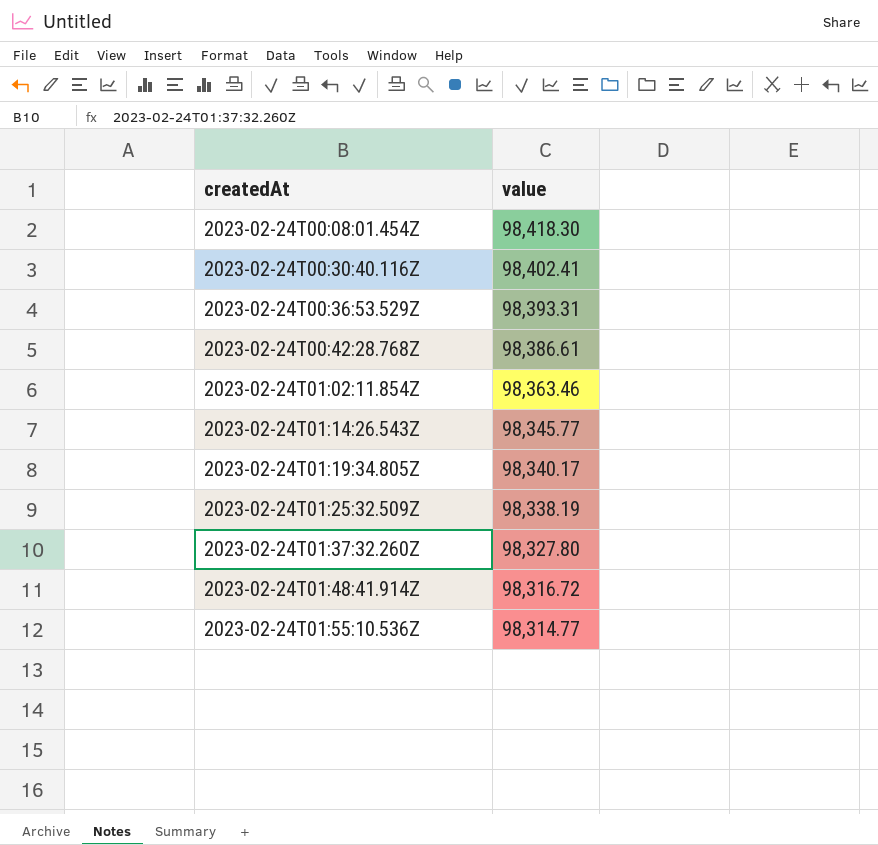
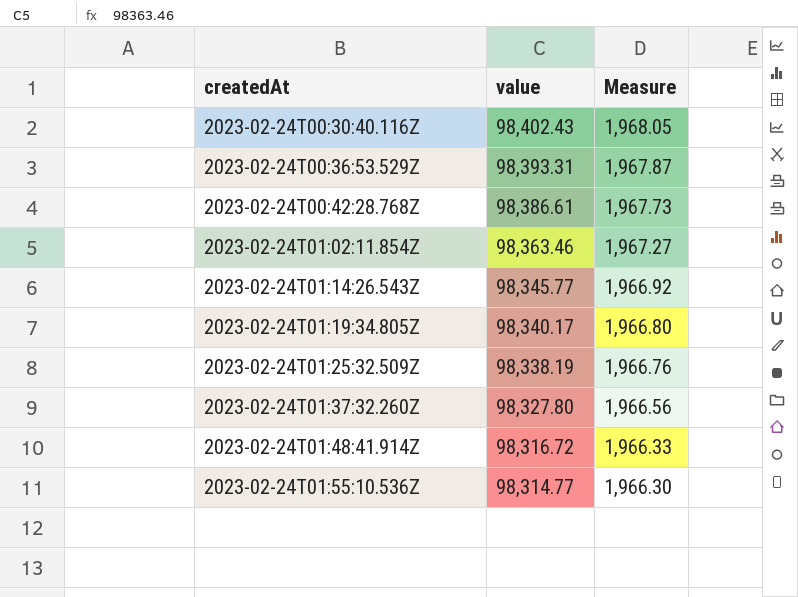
column Measure | formula: none -> [value] * 0.02
row 2023-02-24T00:08:01.454Z: 98,418.30 -> none
2023-02-24T00:30:40.116Z | value: 98,402.41 -> 98,402.43

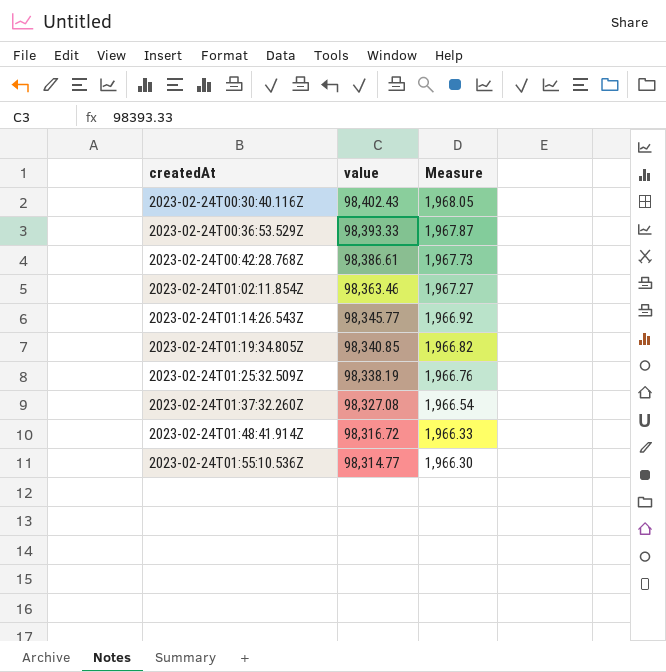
2023-02-24T00:36:53.529Z | value: 98,393.31 -> 98,393.33
2023-02-24T01:19:34.805Z | value: 98,340.17 -> 98,340.85
2023-02-24T01:19:34.805Z | Measure: 1,966.80 -> 1,966.82
2023-02-24T01:37:32.260Z | value: 98,327.80 -> 98,327.08
2023-02-24T01:37:32.260Z | Measure: 1,966.56 -> 1,966.54

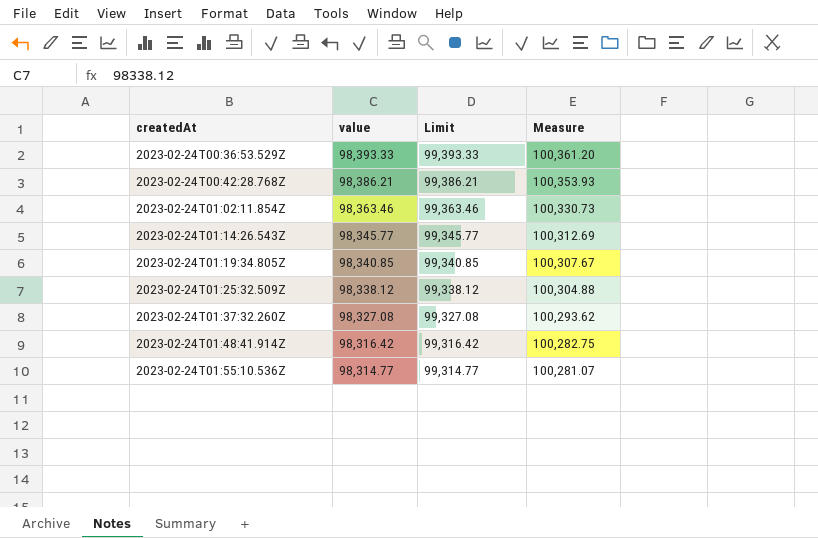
column Limit | formula: none -> [value] + 1000
column Measure | formula: [value] * 0.02 -> [value] * 1.02
row 2023-02-24T00:30:40.116Z: 98,402.43 | 1,968.05 -> none
2023-02-24T00:42:28.768Z | value: 98,386.61 -> 98,386.21
2023-02-24T01:25:32.509Z | value: 98,338.19 -> 98,338.12
2023-02-24T01:48:41.914Z | value: 98,316.72 -> 98,316.42

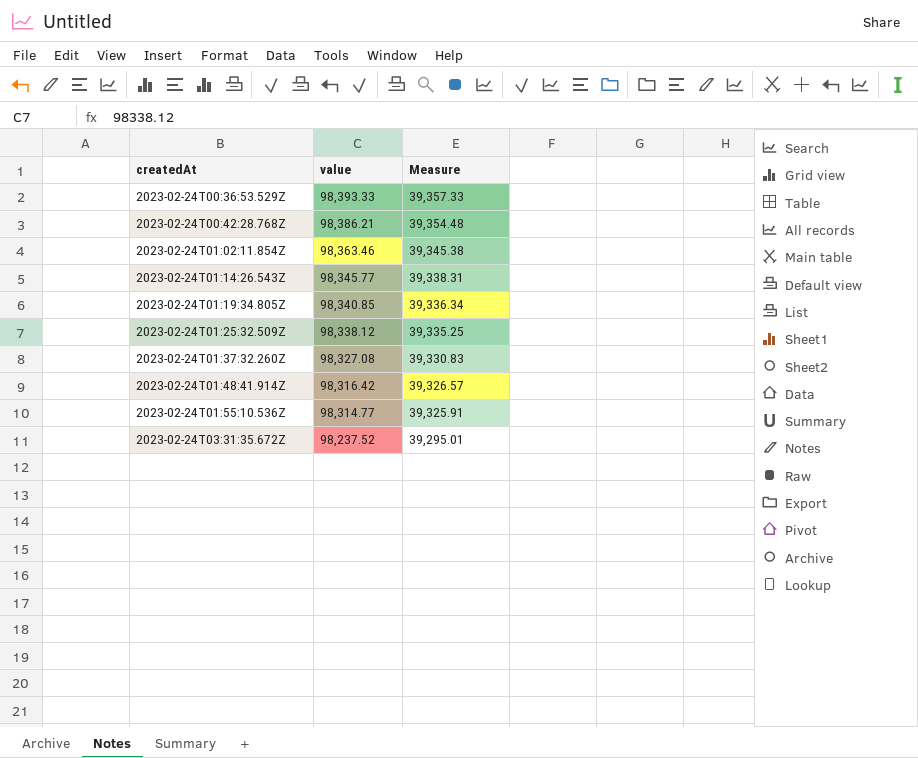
column Limit | formula: [value] + 1000 -> none
column Measure | formula: [value] * 1.02 -> [value] * 0.4
row 2023-02-24T03:31:35.672Z: none -> 98,237.52 | 39,295.01

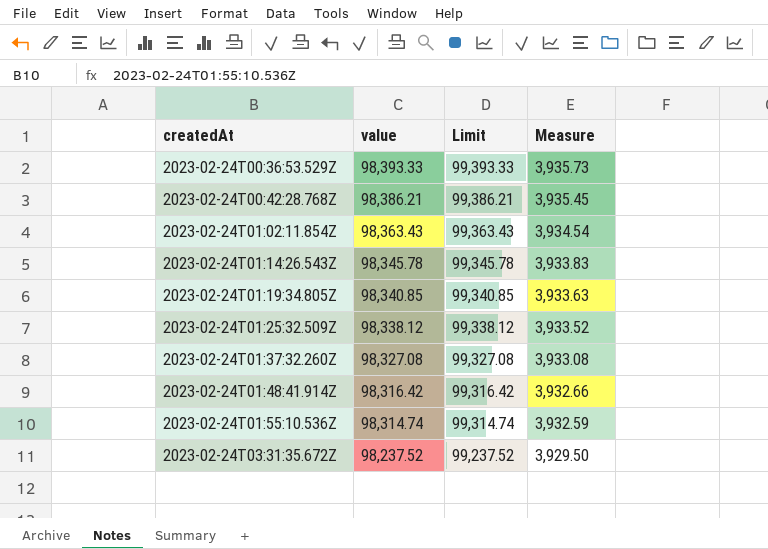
column Limit | formula: none -> [value] + 1000
column Measure | formula: [value] * 0.4 -> [value] * 0.04
2023-02-24T01:02:11.854Z | value: 98,363.46 -> 98,363.43
2023-02-24T01:14:26.543Z | value: 98,345.77 -> 98,345.78
2023-02-24T01:55:10.536Z | value: 98,314.77 -> 98,314.74

